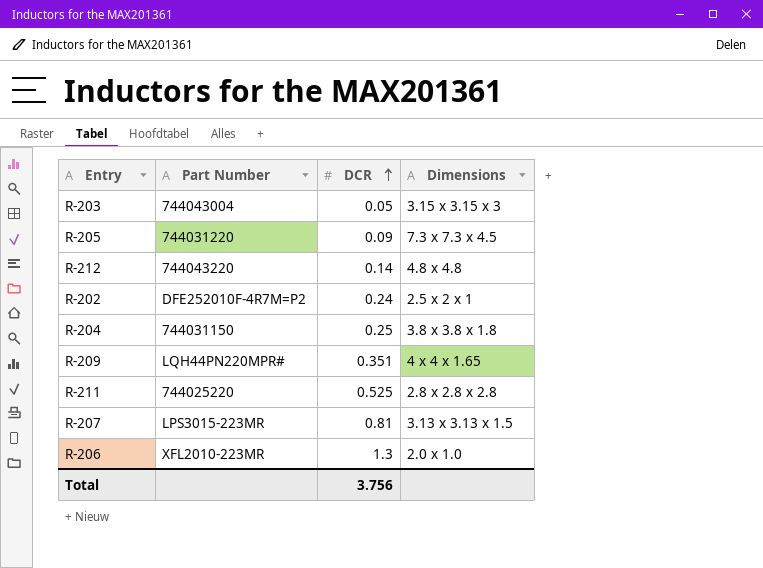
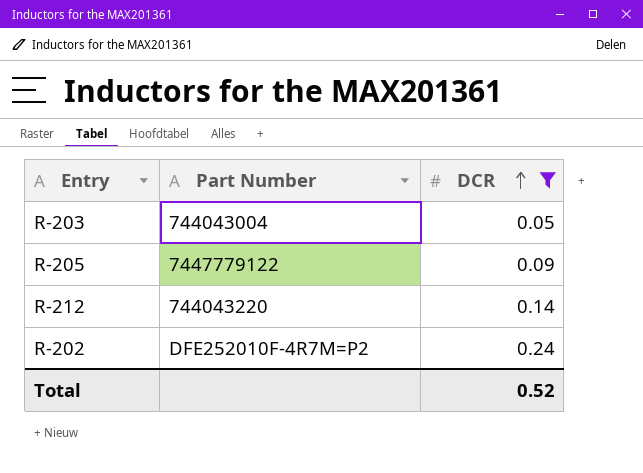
filter: none -> DCR <= 0.24
column Dimensions | position: 4 -> none
R-205 | Part Number: 744031220 -> 7447779122
Total | DCR: 3.756 -> 0.52

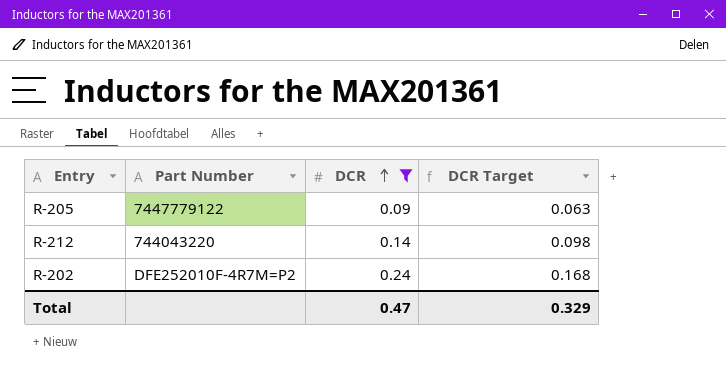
column DCR Target | formula: none -> [DCR] * 0.7
row R-203: 744043004 | 0.05 -> none
Total | DCR: 0.52 -> 0.47

